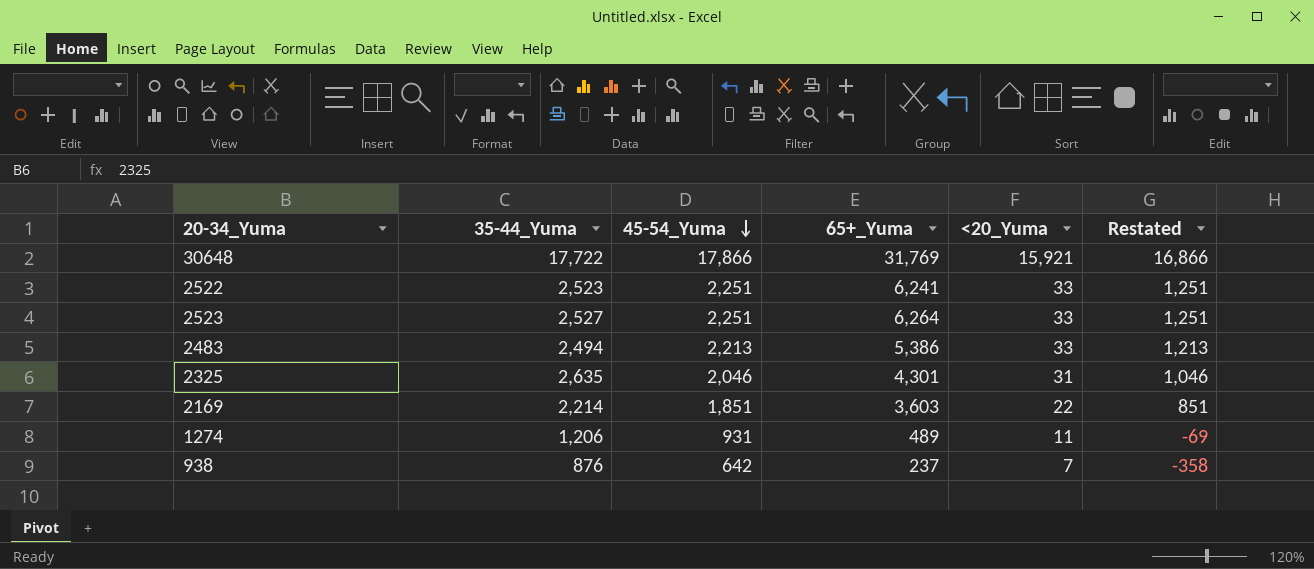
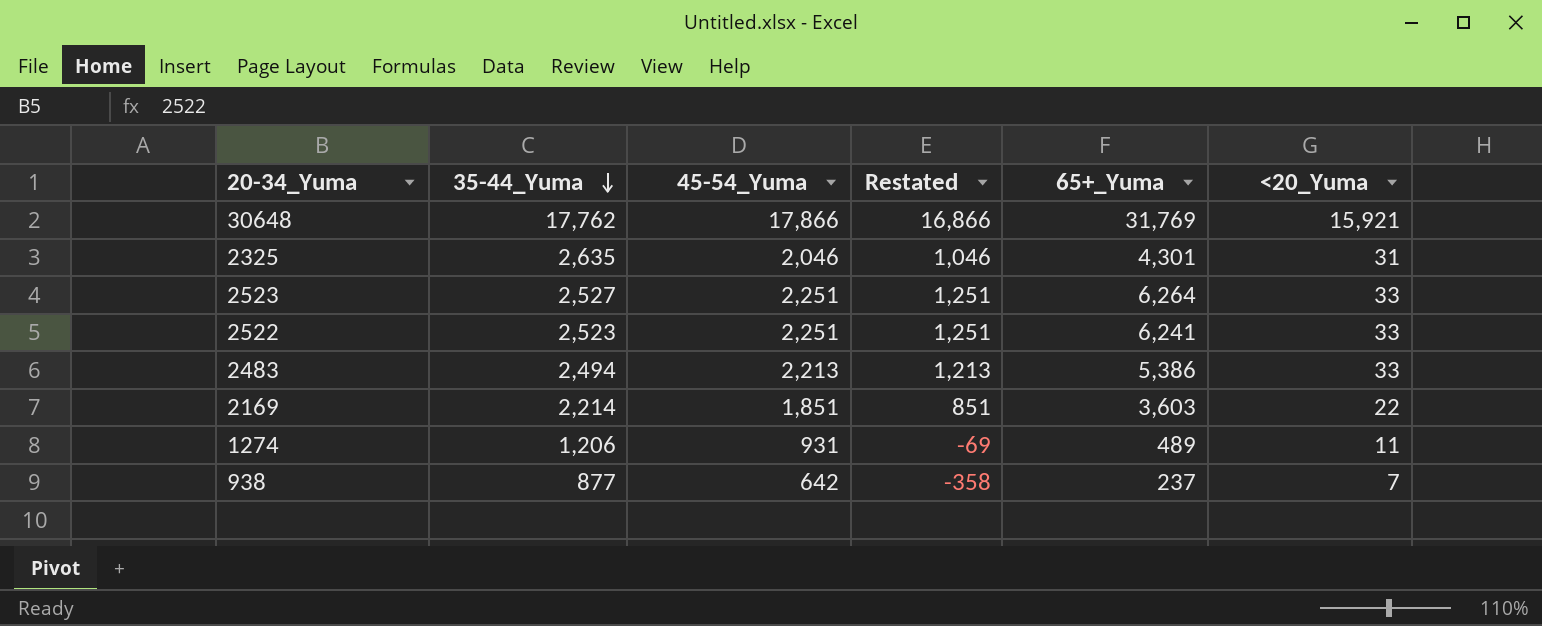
row order: 45-54_Yuma descending -> 35-44_Yuma descending
column Restated | position: 6 -> 4
30648 | 35-44_Yuma: 17,722 -> 17,762
938 | 35-44_Yuma: 876 -> 877

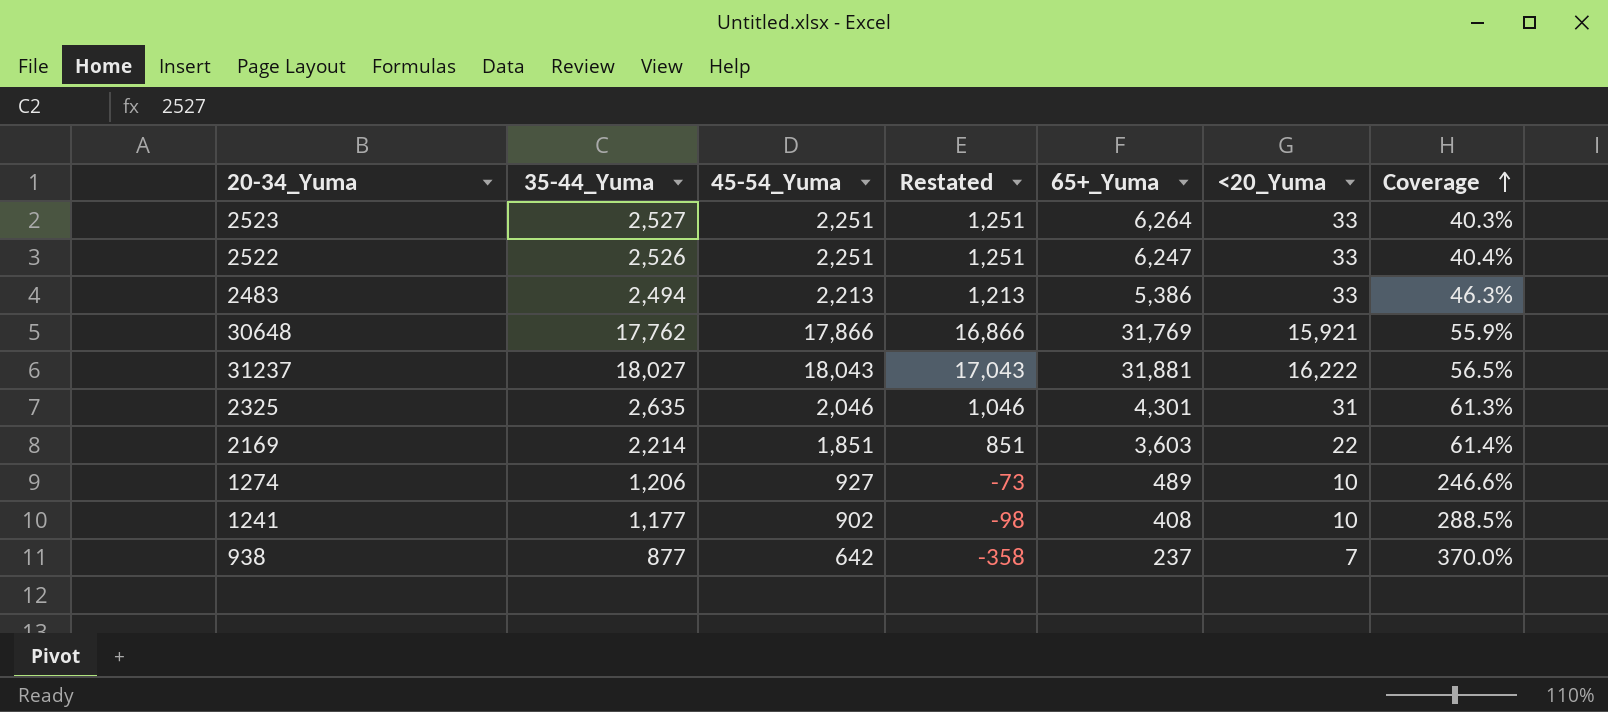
row order: 35-44_Yuma descending -> Coverage ascending
column Coverage | formula: none -> [35-44_Yuma] / [65+_Yuma]
2522 | 35-44_Yuma: 2,523 -> 2,526
2522 | 65+_Yuma: 6,241 -> 6,247
row 31237: none -> 18,027 | 18,043 | 17,043 | 31,881 | 16,222 | 56.5%
1274 | 45-54_Yuma: 931 -> 927
1274 | Restated: -69 -> -73
1274 | <20_Yuma: 11 -> 10
row 1241: none -> 1,177 | 902 | -98 | 408 | 10 | 288.5%

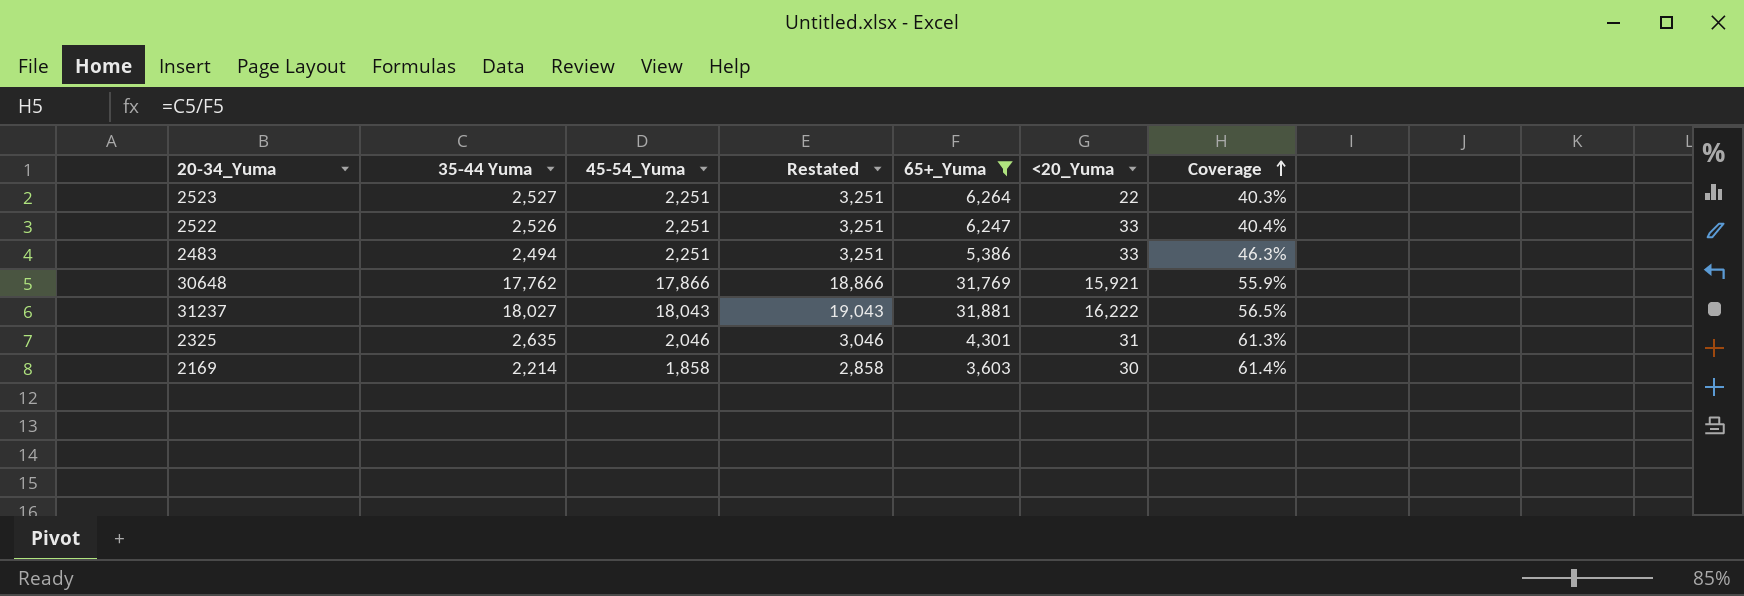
filter: none -> 65+_Yuma >= 3,603
column name: 35-44_Yuma -> 35-44 Yuma
column Restated | formula: [45-54_Yuma] - 1000 -> [45-54_Yuma] + 1000
2523 | <20_Yuma: 33 -> 22
2483 | 45-54_Yuma: 2,213 -> 2,251
2169 | 45-54_Yuma: 1,851 -> 1,858
2169 | <20_Yuma: 22 -> 30

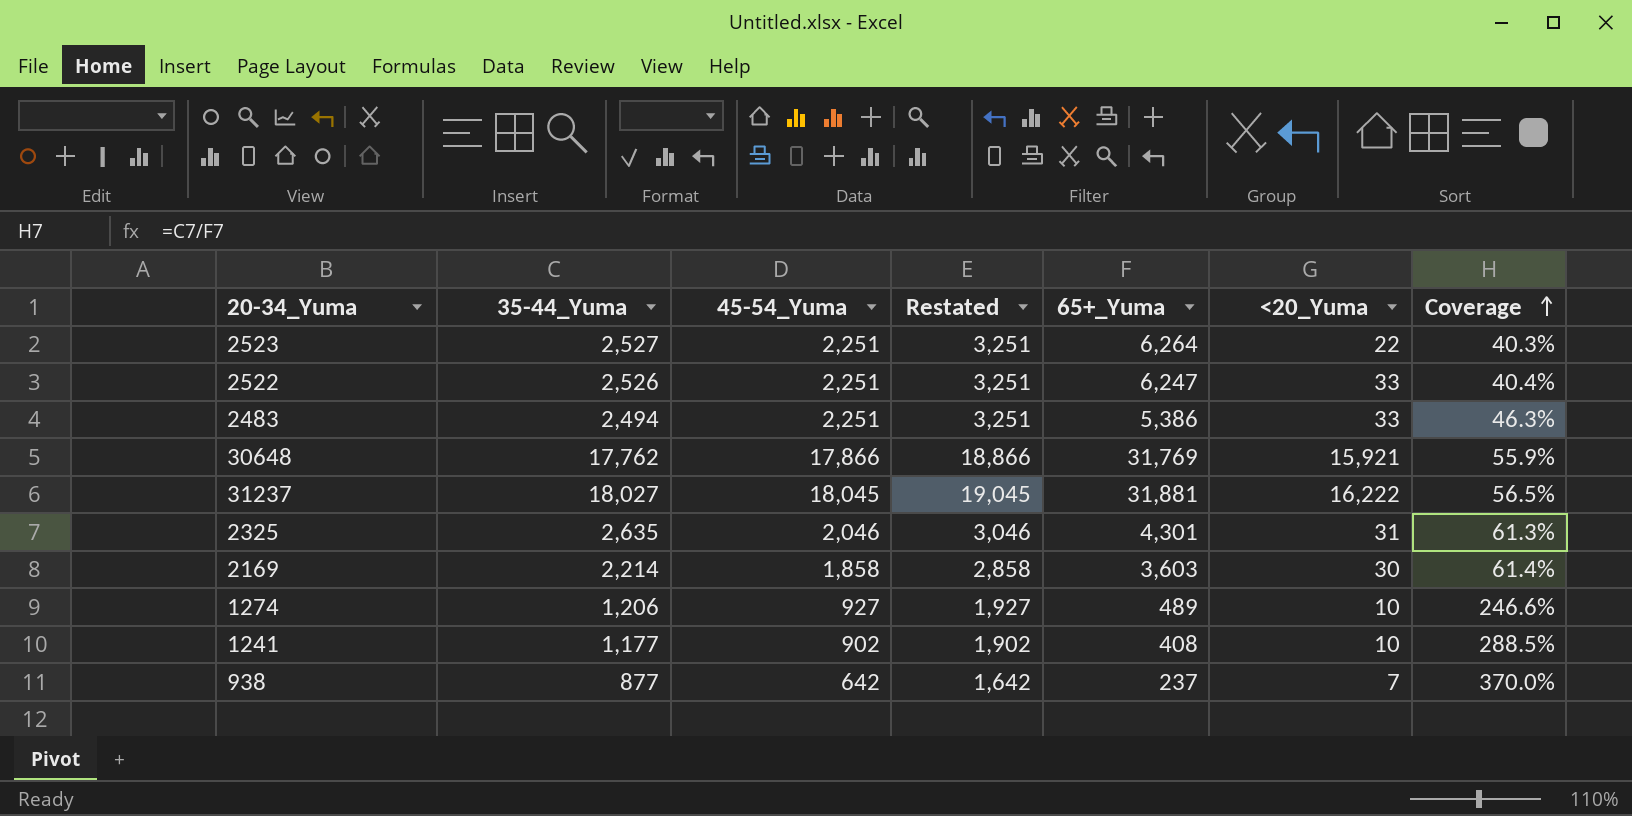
filter: 65+_Yuma >= 3,603 -> none
column name: 35-44 Yuma -> 35-44_Yuma
31237 | 45-54_Yuma: 18,043 -> 18,045
31237 | Restated: 19,043 -> 19,045

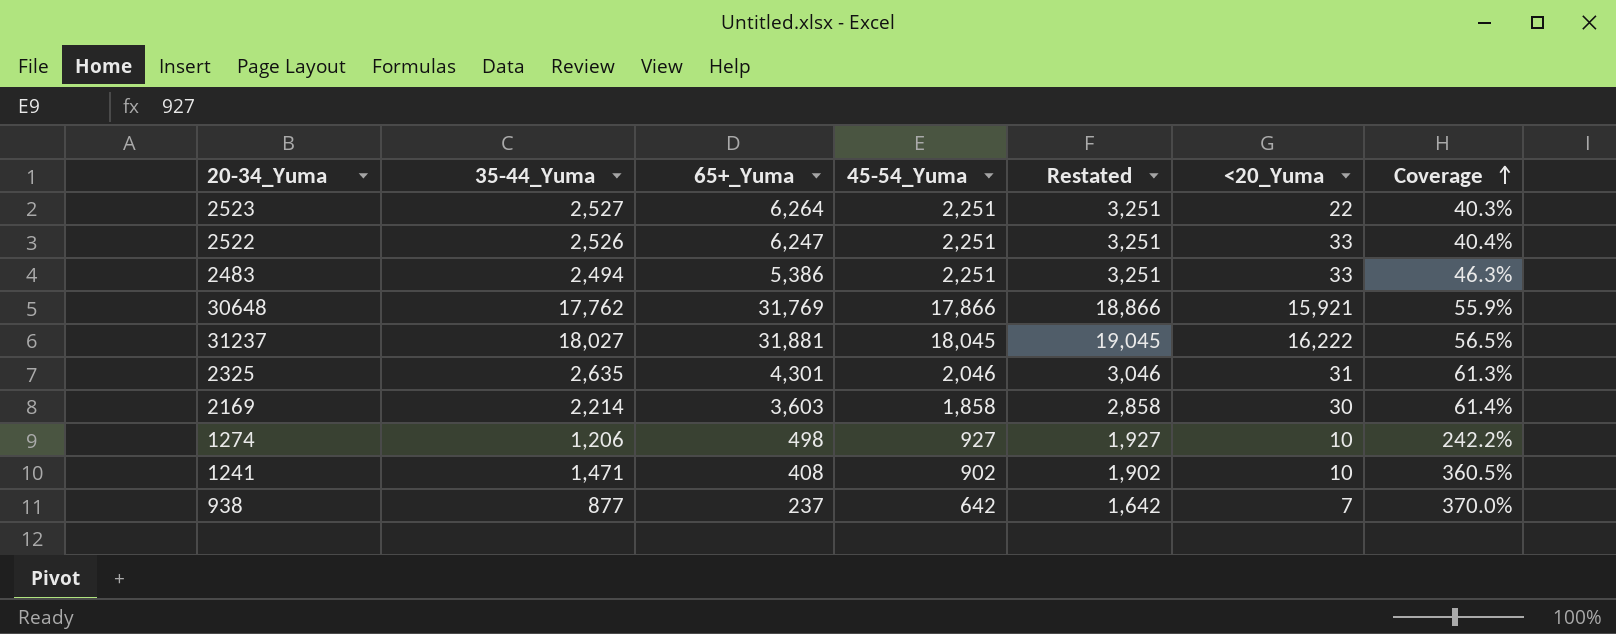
column 65+_Yuma | position: 5 -> 3
1274 | 65+_Yuma: 489 -> 498
1274 | Coverage: 246.6% -> 242.2%
1241 | 35-44_Yuma: 1,177 -> 1,471
1241 | Coverage: 288.5% -> 360.5%

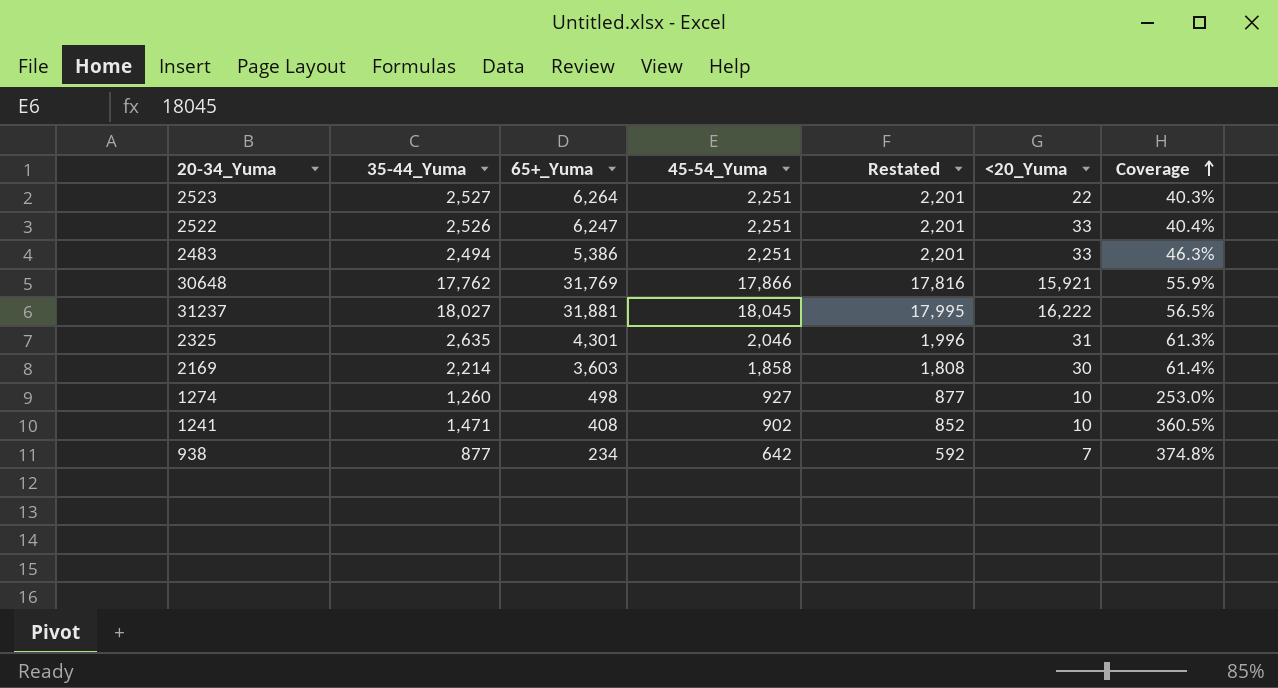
column Restated | formula: [45-54_Yuma] + 1000 -> [45-54_Yuma] - 50
1274 | 35-44_Yuma: 1,206 -> 1,260
1274 | Coverage: 242.2% -> 253.0%
938 | 65+_Yuma: 237 -> 234
938 | Coverage: 370.0% -> 374.8%

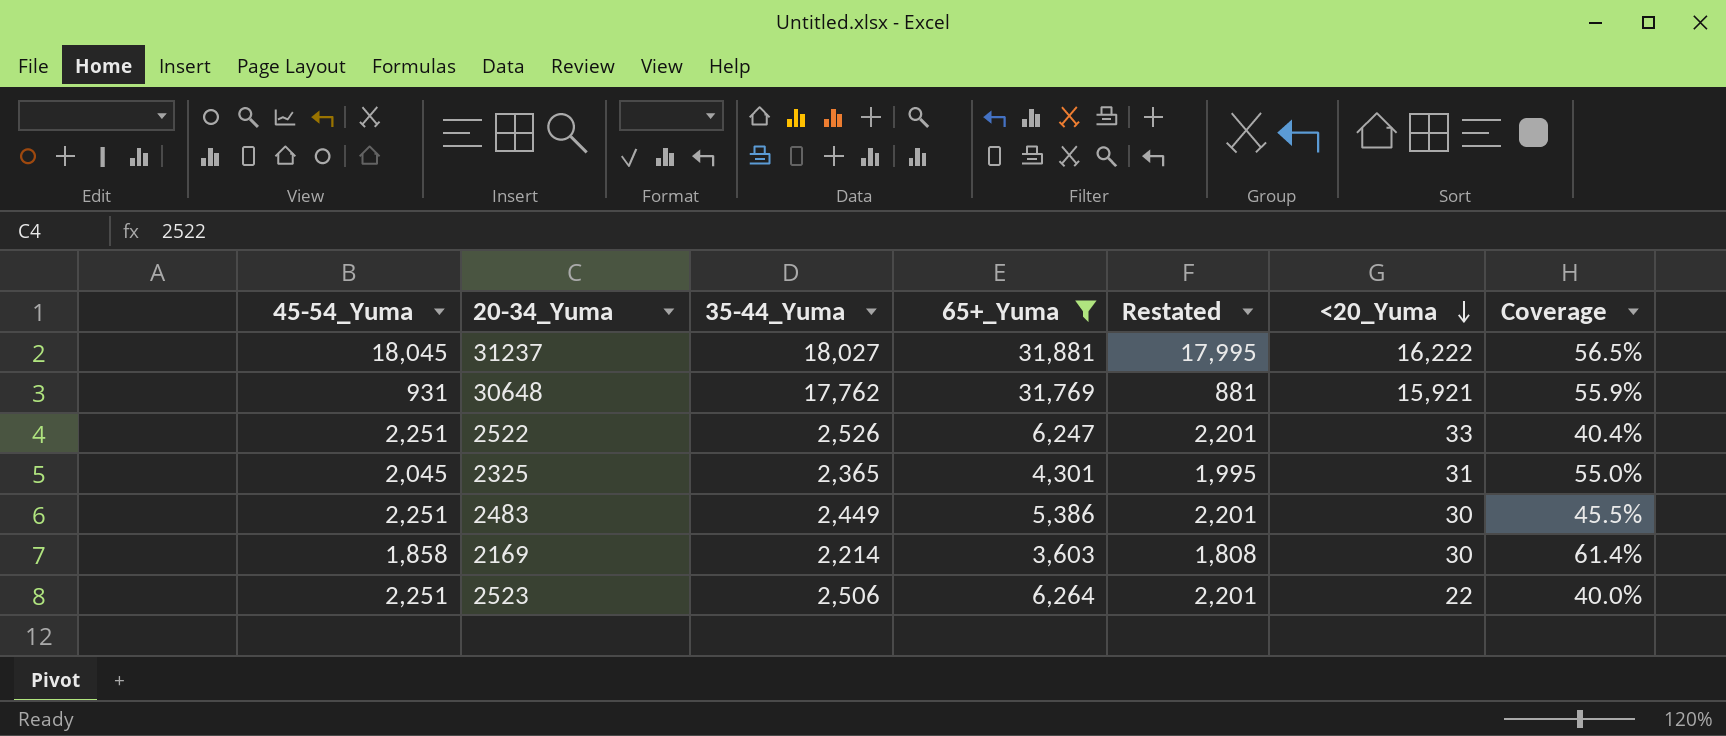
filter: none -> 65+_Yuma >= 3,603
row order: Coverage ascending -> <20_Yuma descending
column 45-54_Yuma | position: 4 -> 1
30648 | 45-54_Yuma: 17,866 -> 931
30648 | Restated: 17,816 -> 881
2325 | 45-54_Yuma: 2,046 -> 2,045
2325 | 35-44_Yuma: 2,635 -> 2,365
2325 | Restated: 1,996 -> 1,995
2325 | Coverage: 61.3% -> 55.0%
2483 | 35-44_Yuma: 2,494 -> 2,449
2483 | <20_Yuma: 33 -> 30
2483 | Coverage: 46.3% -> 45.5%
2523 | 35-44_Yuma: 2,527 -> 2,506
2523 | Coverage: 40.3% -> 40.0%

